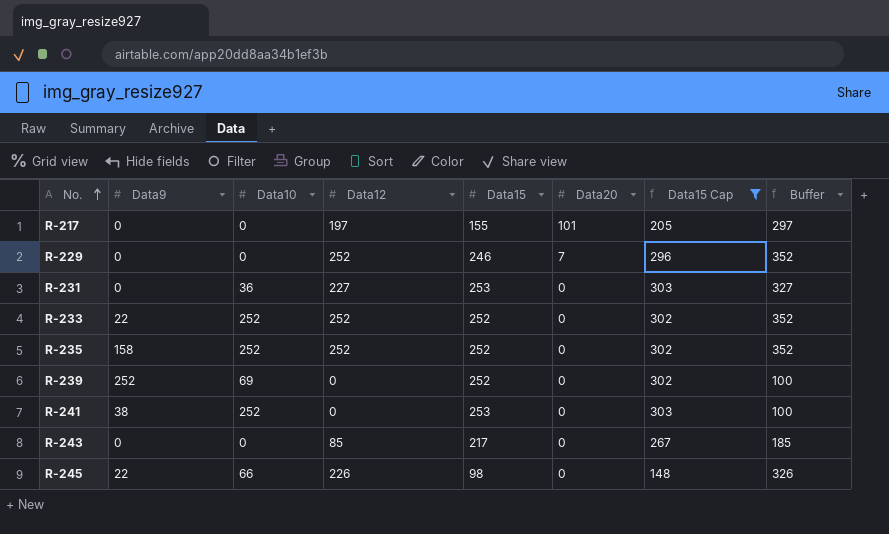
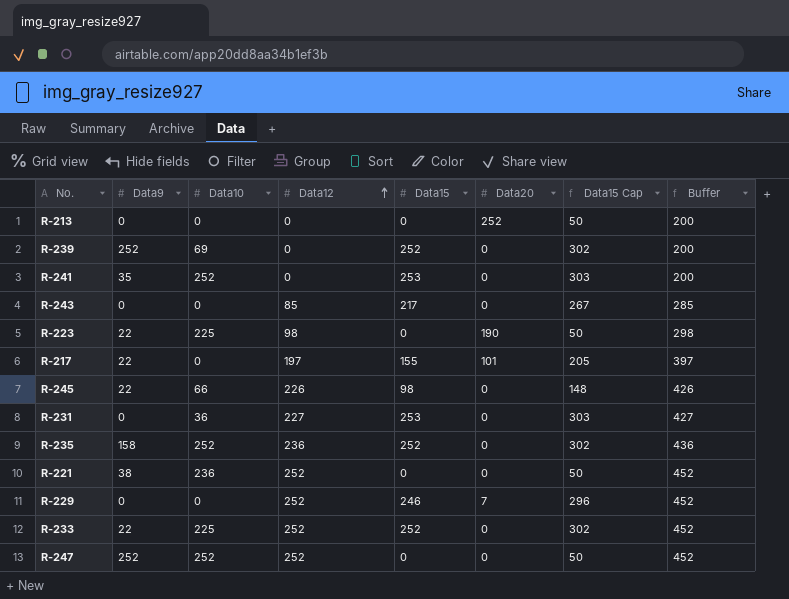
filter: Data15 Cap != 50 -> none
row order: No. ascending -> Data12 ascending
column Buffer | formula: [Data12] + 100 -> [Data12] + 200
R-241 | Data9: 38 -> 35
R-217 | Data9: 0 -> 22
R-235 | Data12: 252 -> 236
R-233 | Data10: 252 -> 225

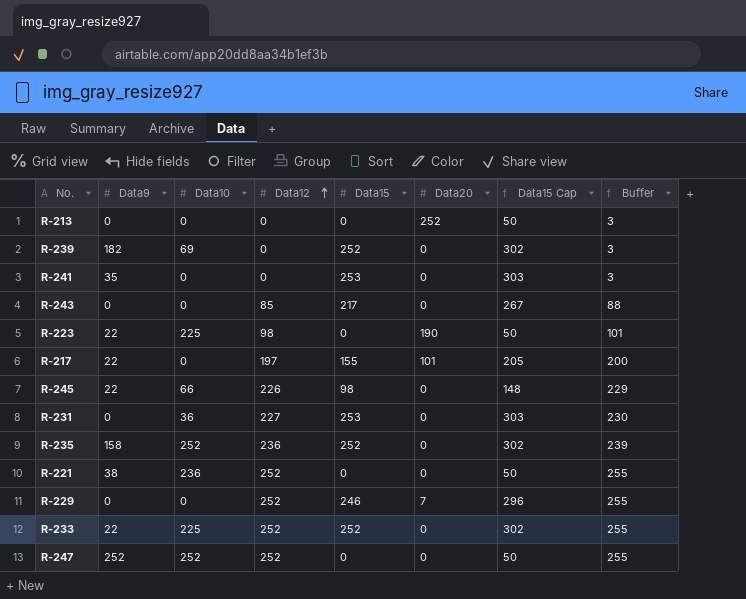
column Buffer | formula: [Data12] + 200 -> [Data12] + 3
R-239 | Data9: 252 -> 182
R-241 | Data10: 252 -> 0

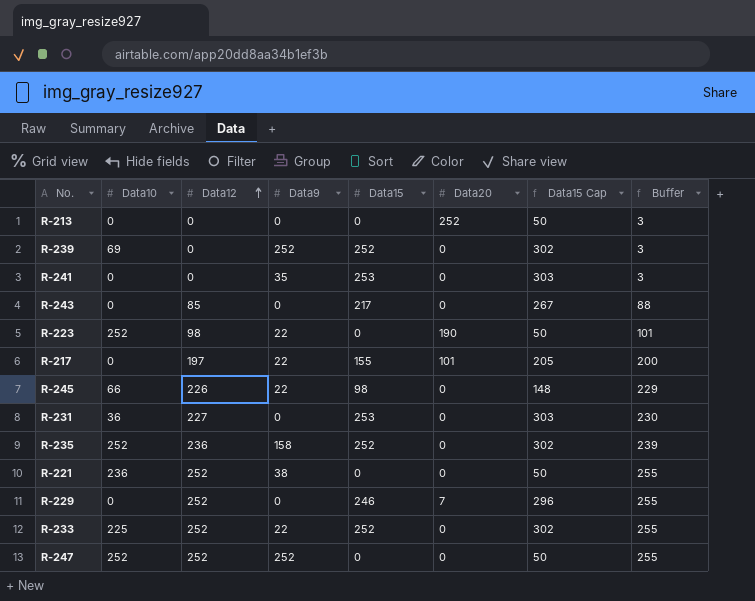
column Data9 | position: 2 -> 4
R-239 | Data9: 182 -> 252
R-223 | Data10: 225 -> 252

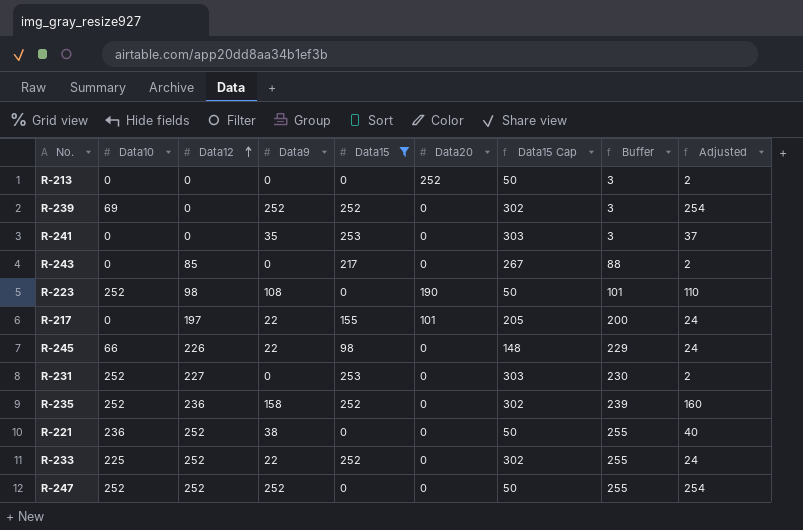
filter: none -> Data15 != 246
column Adjusted | formula: none -> [Data9] + 2
R-223 | Data9: 22 -> 108
R-231 | Data10: 36 -> 252

